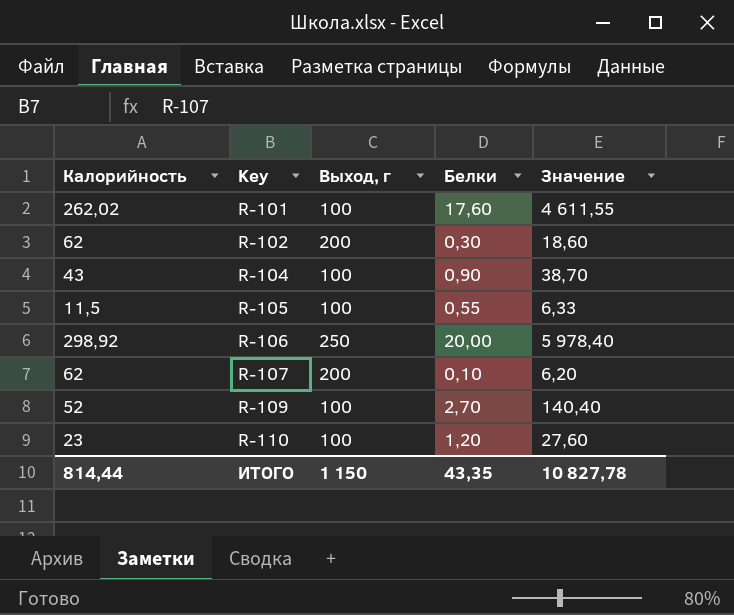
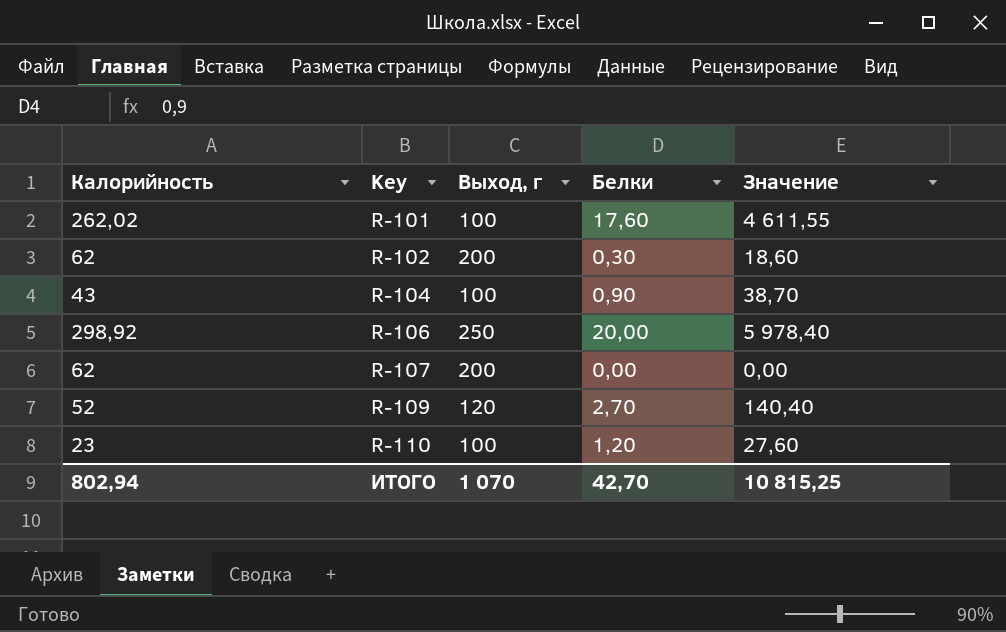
row R-105: 11,5 | 100 | 0,55 | 6,33 -> none
R-107 | Белки: 0,10 -> 0,00
R-107 | Значение: 6,20 -> 0,00
R-109 | Выход, г: 100 -> 120
ИТОГО | Калорийность: 814,44 -> 802,94
ИТОГО | Выход, г: 1 150 -> 1 070
ИТОГО | Белки: 43,35 -> 42,70
ИТОГО | Значение: 10 827,78 -> 10 815,25

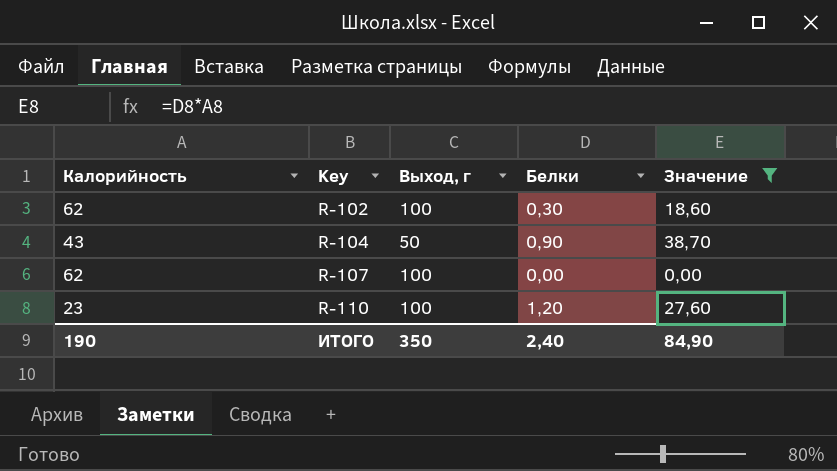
filter: none -> Значение <= 38,70
R-102 | Выход, г: 200 -> 100
R-104 | Выход, г: 100 -> 50
R-107 | Выход, г: 200 -> 100
ИТОГО | Калорийность: 802,94 -> 190
ИТОГО | Выход, г: 1 070 -> 350
ИТОГО | Белки: 42,70 -> 2,40
ИТОГО | Значение: 10 815,25 -> 84,90

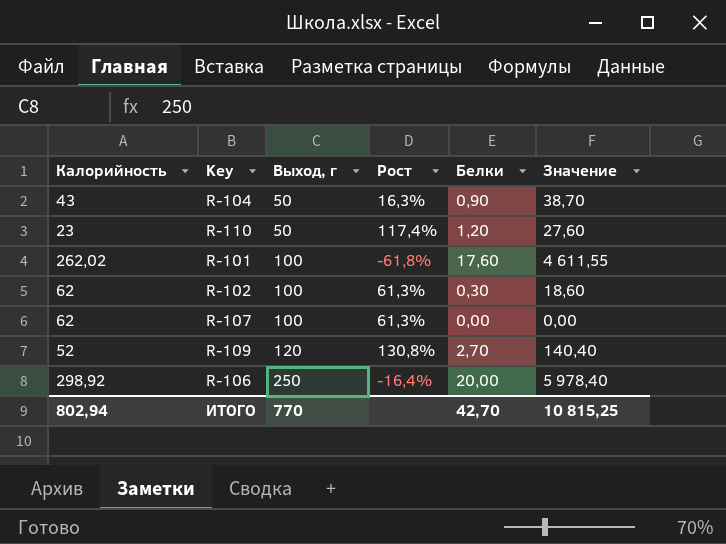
filter: Значение <= 38,70 -> none
row order: Key ascending -> Выход, г ascending
column Рост | formula: none -> ([Выход, г] - [Калорийность]) / [Калорийность]
R-110 | Выход, г: 100 -> 50
ИТОГО | Калорийность: 190 -> 802,94
ИТОГО | Выход, г: 350 -> 770
ИТОГО | Белки: 2,40 -> 42,70
ИТОГО | Значение: 84,90 -> 10 815,25

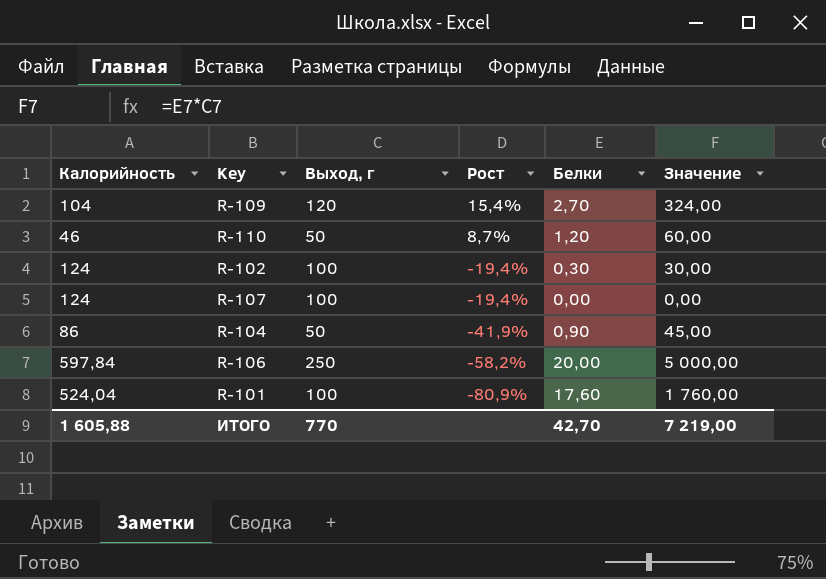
row order: Выход, г ascending -> Рост descending
column Значение | formula: [Калорийность] * [Белки] -> [Выход, г] * [Белки]
R-109 | Калорийность: 52 -> 104
R-109 | Рост: 130,8% -> 15,4%
R-110 | Калорийность: 23 -> 46
R-110 | Рост: 117,4% -> 8,7%
R-102 | Калорийность: 62 -> 124
R-102 | Рост: 61,3% -> -19,4%
R-107 | Калорийность: 62 -> 124
R-107 | Рост: 61,3% -> -19,4%
R-104 | Калорийность: 43 -> 86
R-104 | Рост: 16,3% -> -41,9%
R-106 | Калорийность: 298,92 -> 597,84
R-106 | Рост: -16,4% -> -58,2%
R-101 | Калорийность: 262,02 -> 524,04
R-101 | Рост: -61,8% -> -80,9%
ИТОГО | Калорийность: 802,94 -> 1 605,88
ИТОГО | Значение: 10 815,25 -> 7 219,00

